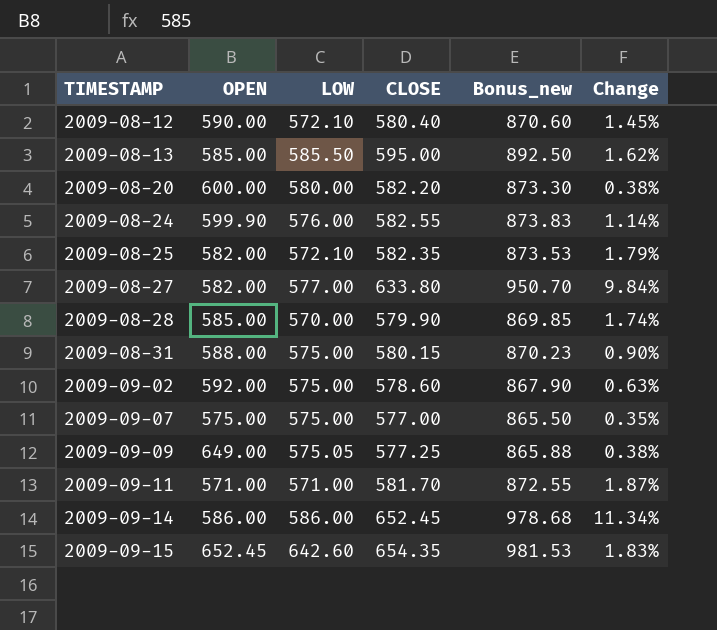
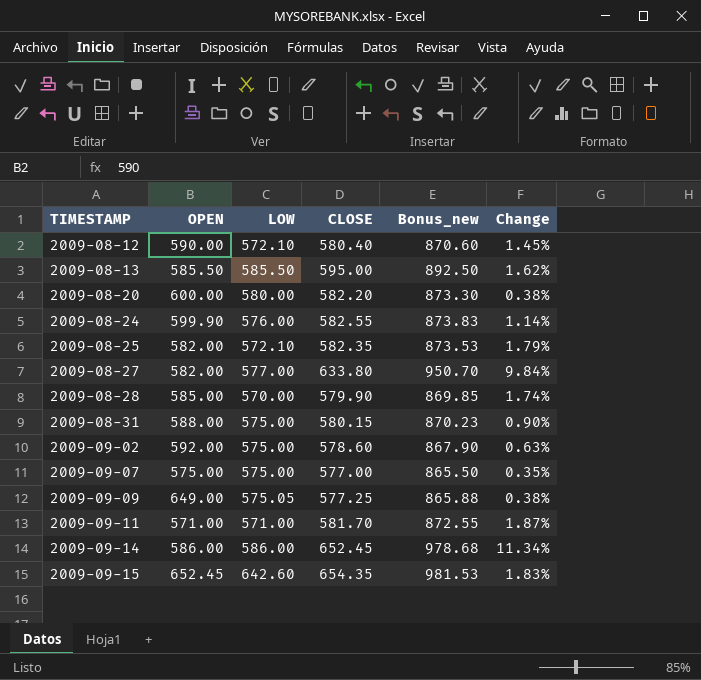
2009-08-13 | OPEN: 585.00 -> 585.50

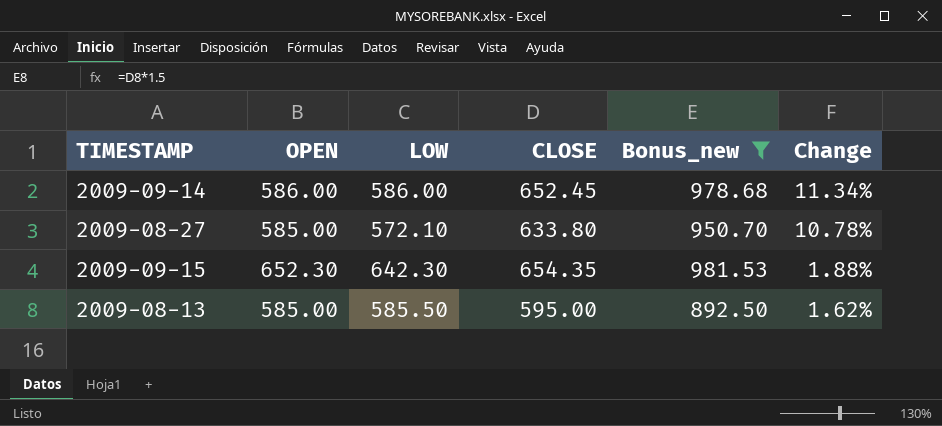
filter: none -> Bonus_new >= 892.50
row order: TIMESTAMP ascending -> Change descending
2009-08-27 | OPEN: 582.00 -> 585.00
2009-08-27 | LOW: 577.00 -> 572.10
2009-08-27 | Change: 9.84% -> 10.78%
2009-09-15 | OPEN: 652.45 -> 652.30
2009-09-15 | LOW: 642.60 -> 642.30
2009-09-15 | Change: 1.83% -> 1.88%
2009-08-13 | OPEN: 585.50 -> 585.00

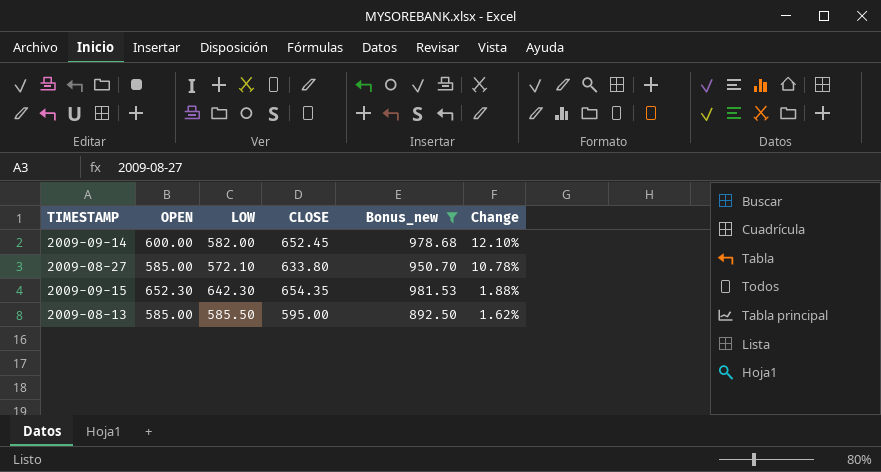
2009-09-14 | OPEN: 586.00 -> 600.00
2009-09-14 | LOW: 586.00 -> 582.00
2009-09-14 | Change: 11.34% -> 12.10%

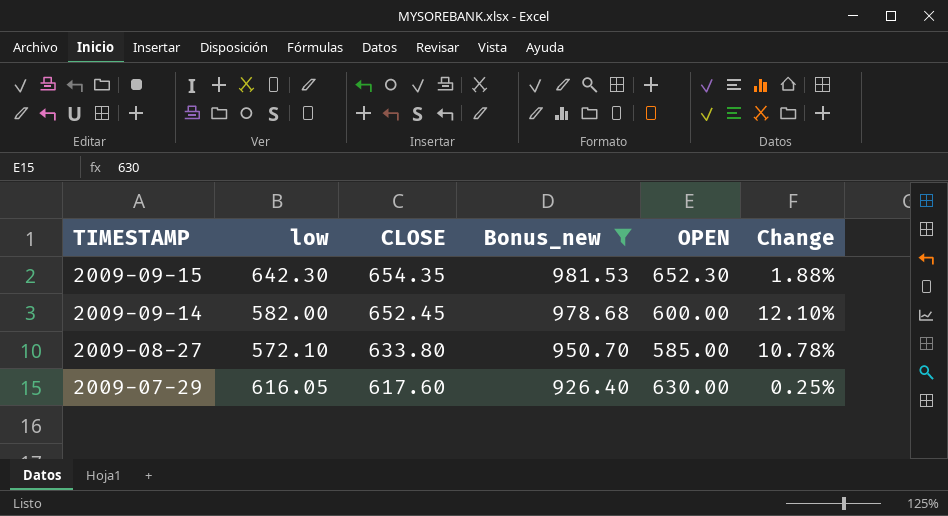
row order: Change descending -> TIMESTAMP descending
column name: LOW -> low
column OPEN | position: 2 -> 5
row 2009-08-13: 585.00 | 585.50 | 595.00 | 892.50 | 1.62% -> none
row 2009-07-29: none -> 616.05 | 617.60 | 926.40 | 630.00 | 0.25%

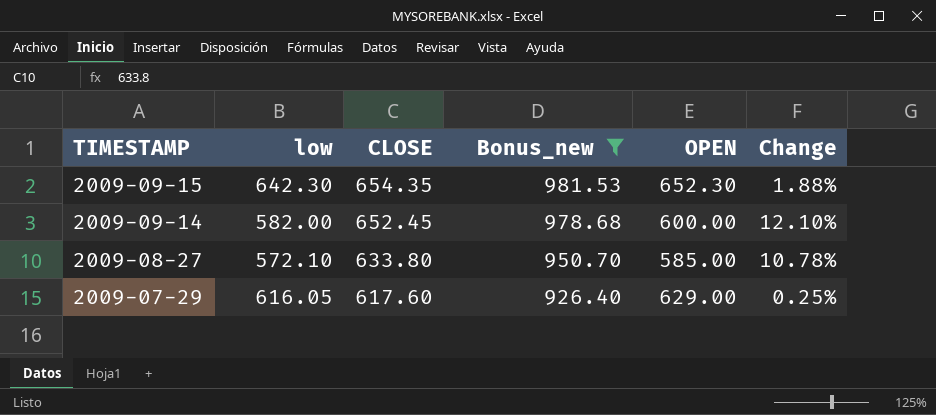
2009-07-29 | OPEN: 630.00 -> 629.00

